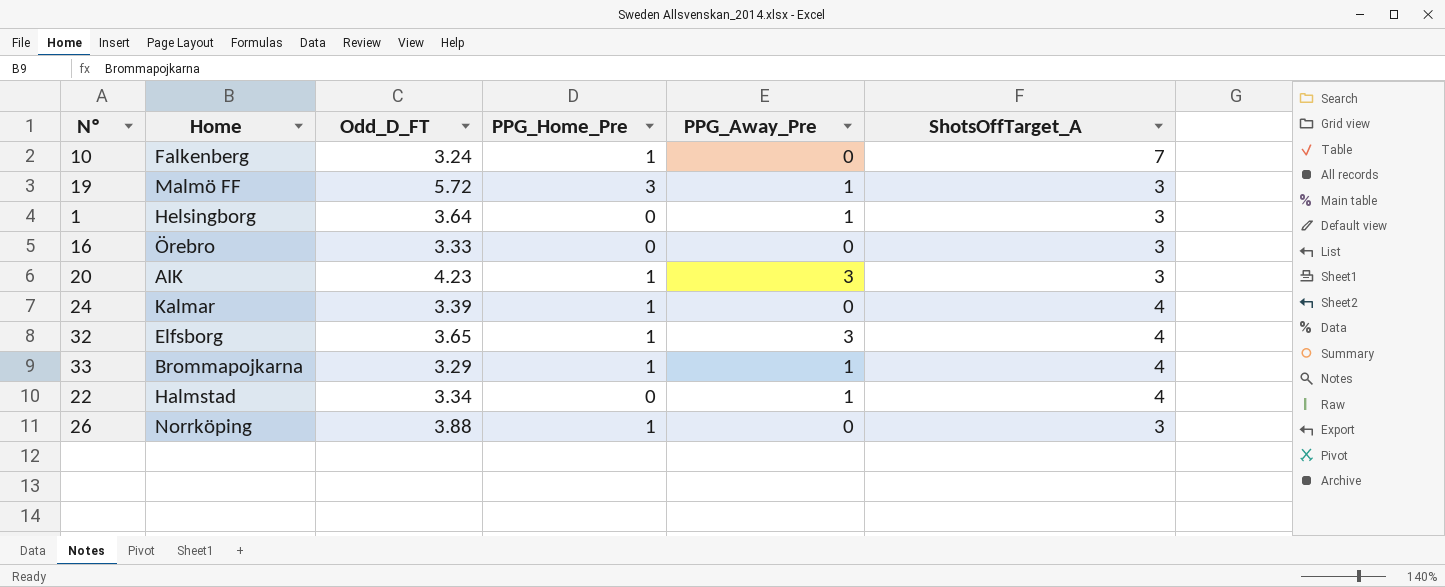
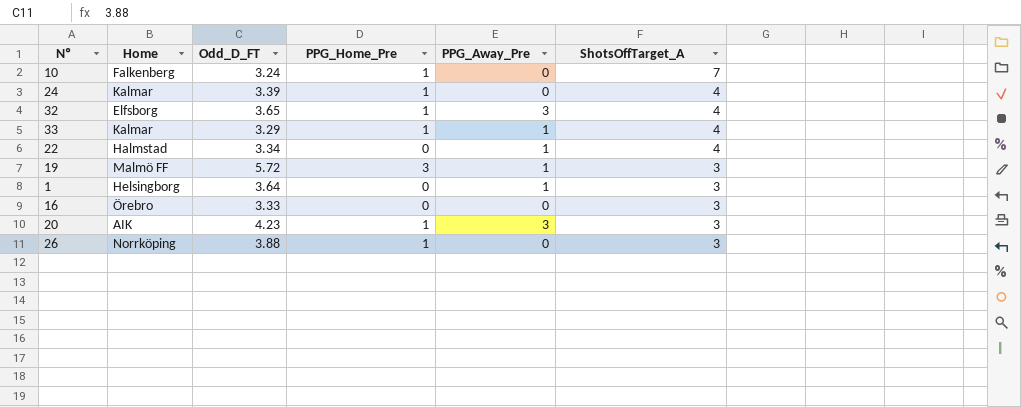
row order: none -> ShotsOffTarget_A descending
33 | Home: Brommapojkarna -> Kalmar

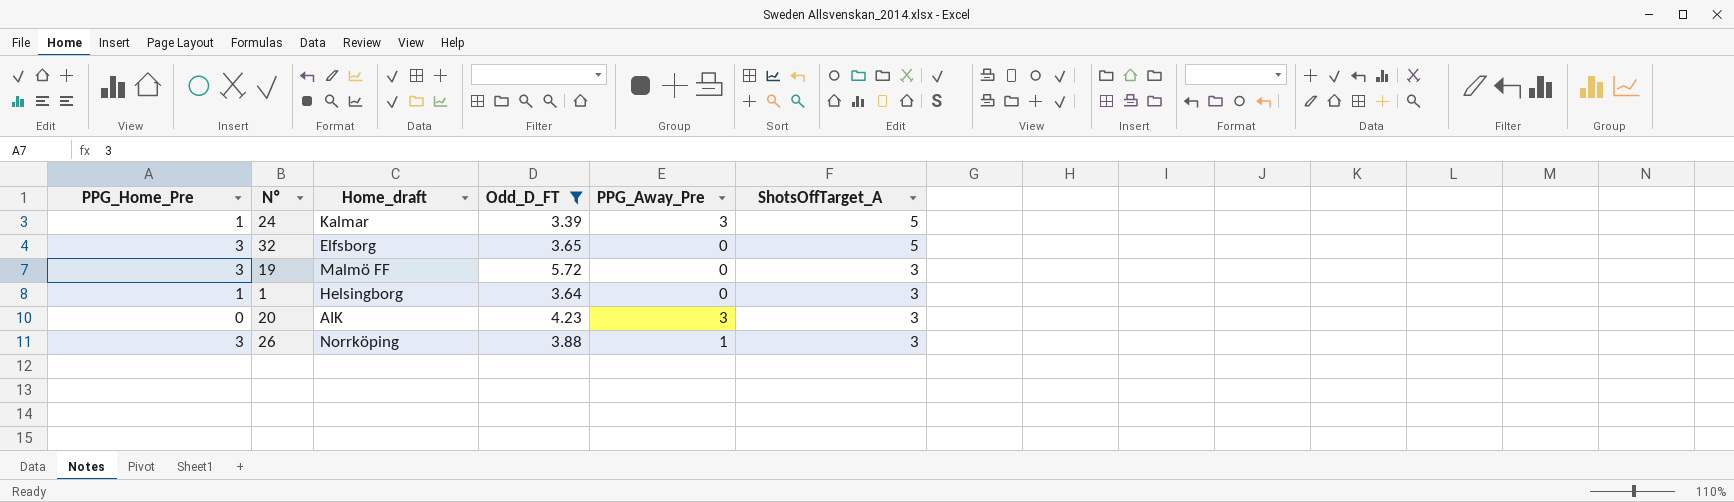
filter: none -> Odd_D_FT >= 3.39
column PPG_Home_Pre | position: 4 -> 1
column name: Home -> Home_draft
24 | PPG_Away_Pre: 0 -> 3
24 | ShotsOffTarget_A: 4 -> 5
32 | PPG_Home_Pre: 1 -> 3
32 | PPG_Away_Pre: 3 -> 0
32 | ShotsOffTarget_A: 4 -> 5
19 | PPG_Away_Pre: 1 -> 0
1 | PPG_Home_Pre: 0 -> 1
1 | PPG_Away_Pre: 1 -> 0
20 | PPG_Home_Pre: 1 -> 0
26 | PPG_Home_Pre: 1 -> 3
26 | PPG_Away_Pre: 0 -> 1

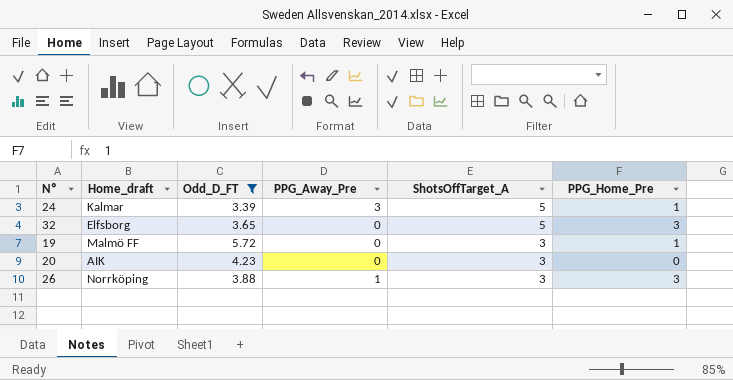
column PPG_Home_Pre | position: 1 -> 6
row 1: 1 | Helsingborg | 3.64 | 0 | 3 -> none
19 | PPG_Home_Pre: 3 -> 1
20 | PPG_Away_Pre: 3 -> 0

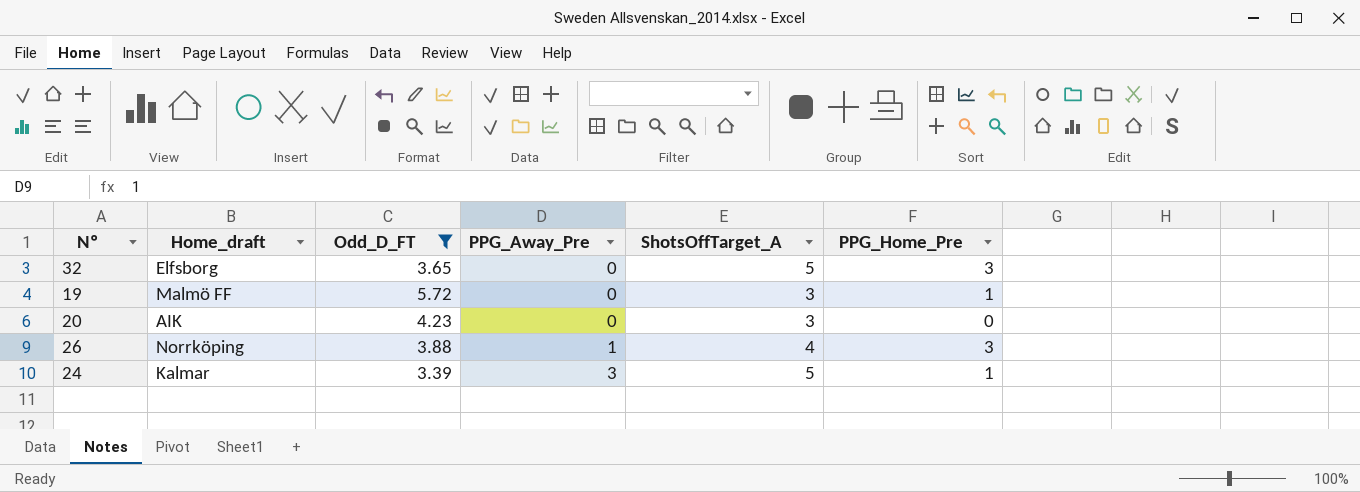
row order: ShotsOffTarget_A descending -> PPG_Away_Pre ascending
26 | ShotsOffTarget_A: 3 -> 4

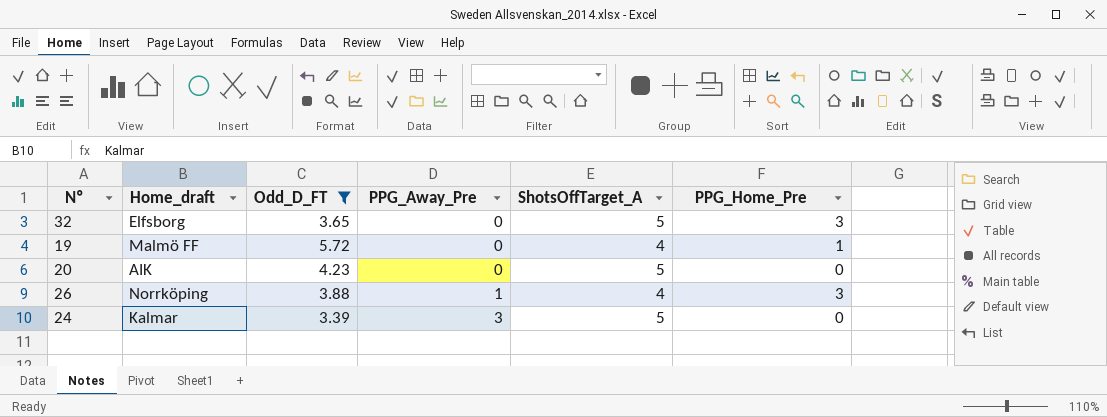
19 | ShotsOffTarget_A: 3 -> 4
20 | ShotsOffTarget_A: 3 -> 5
24 | PPG_Home_Pre: 1 -> 0

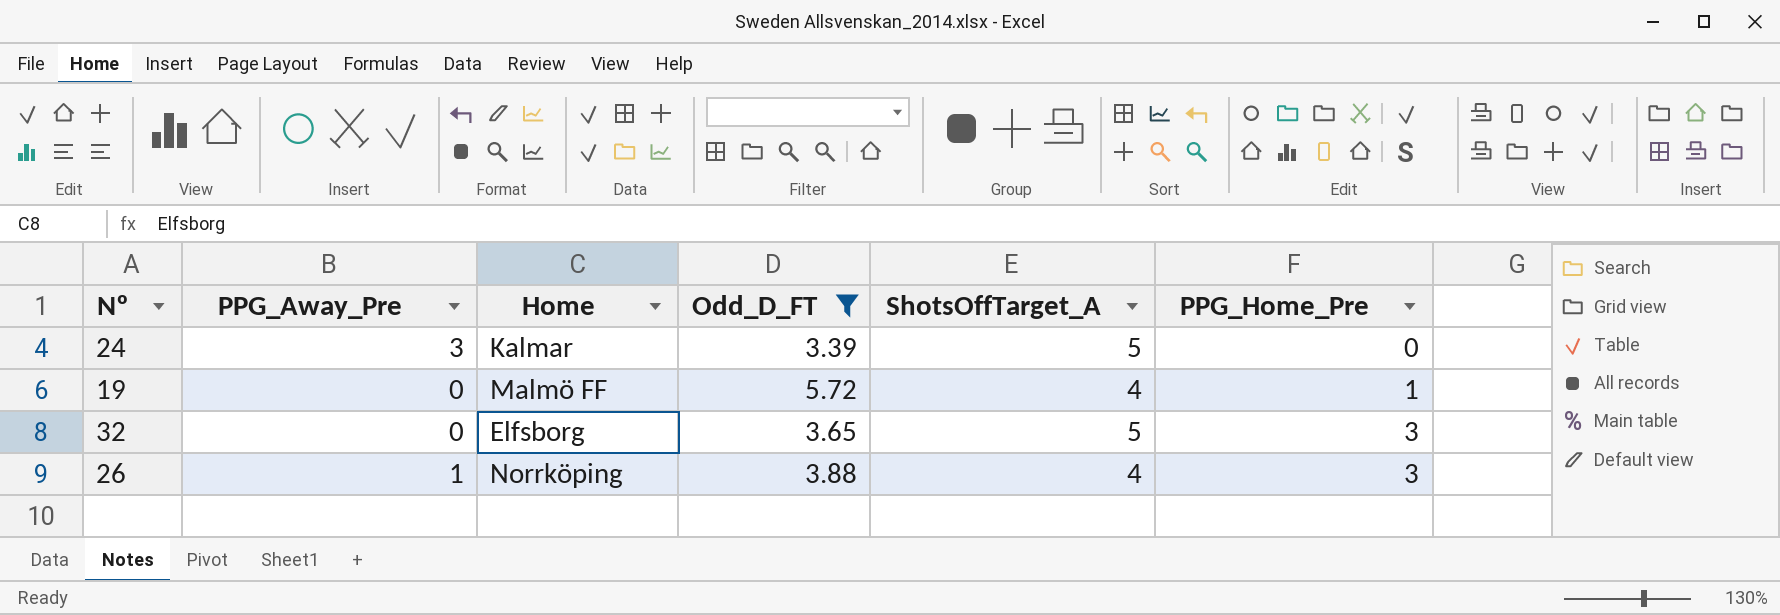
row order: PPG_Away_Pre ascending -> PPG_Home_Pre ascending
column PPG_Away_Pre | position: 4 -> 2
column name: Home_draft -> Home
row 20: AIK | 4.23 | 0 | 5 | 0 -> none

